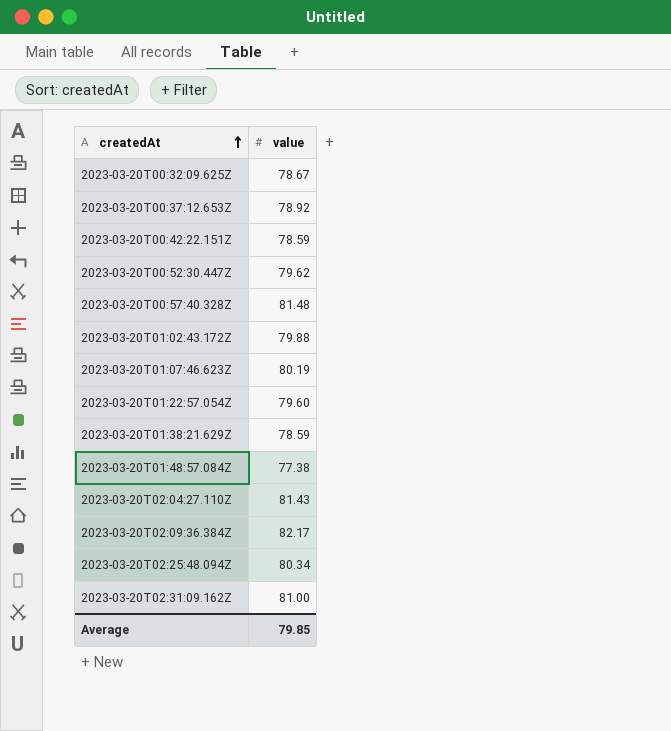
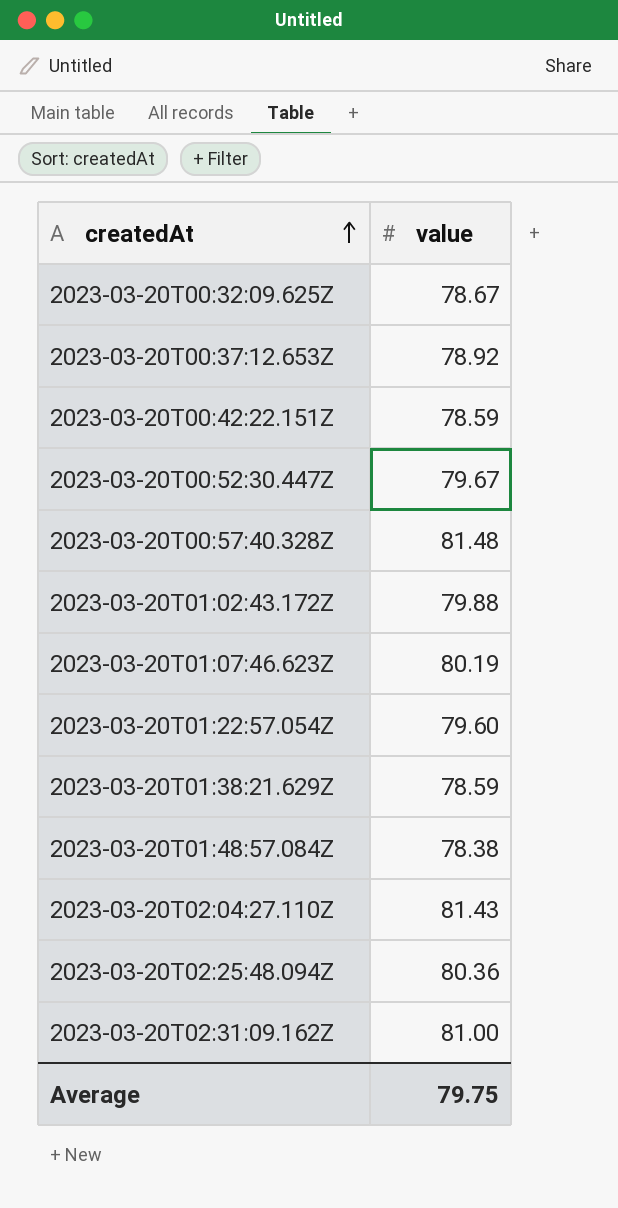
row 2023-03-20T02:09:36.384Z: 82.17 -> none
2023-03-20T00:52:30.447Z | value: 79.62 -> 79.67
2023-03-20T01:48:57.084Z | value: 77.38 -> 78.38
2023-03-20T02:25:48.094Z | value: 80.34 -> 80.36
Average | value: 79.85 -> 79.75

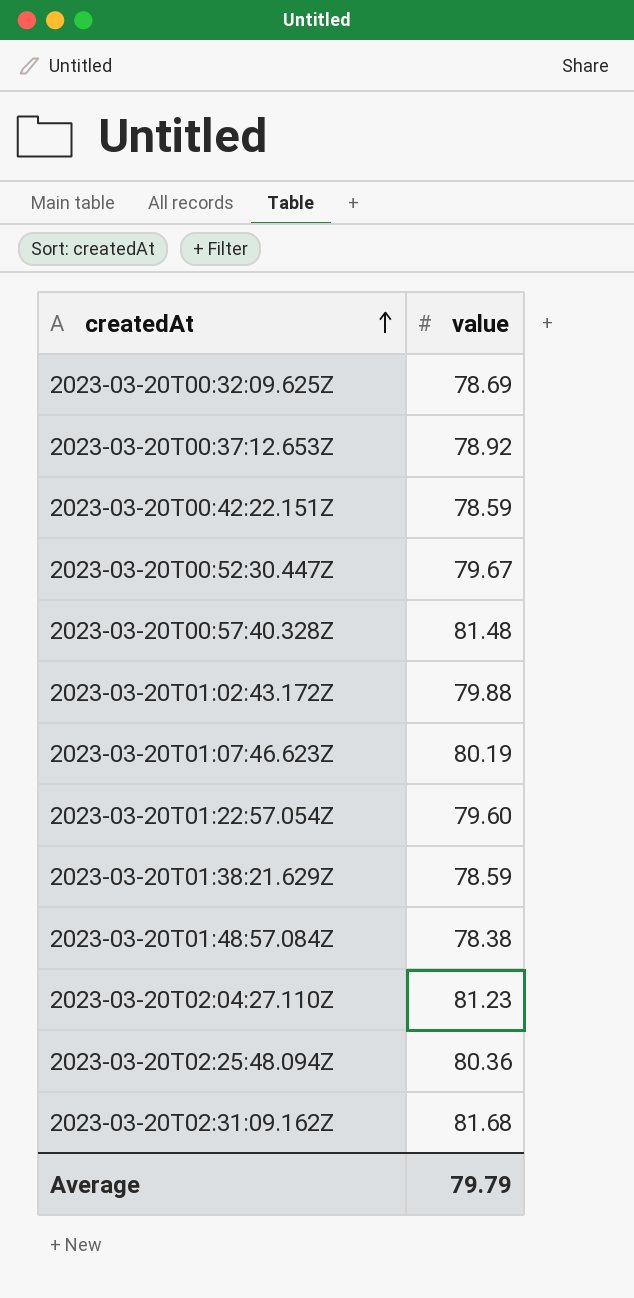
2023-03-20T00:32:09.625Z | value: 78.67 -> 78.69
2023-03-20T02:04:27.110Z | value: 81.43 -> 81.23
2023-03-20T02:31:09.162Z | value: 81.00 -> 81.68
Average | value: 79.75 -> 79.79

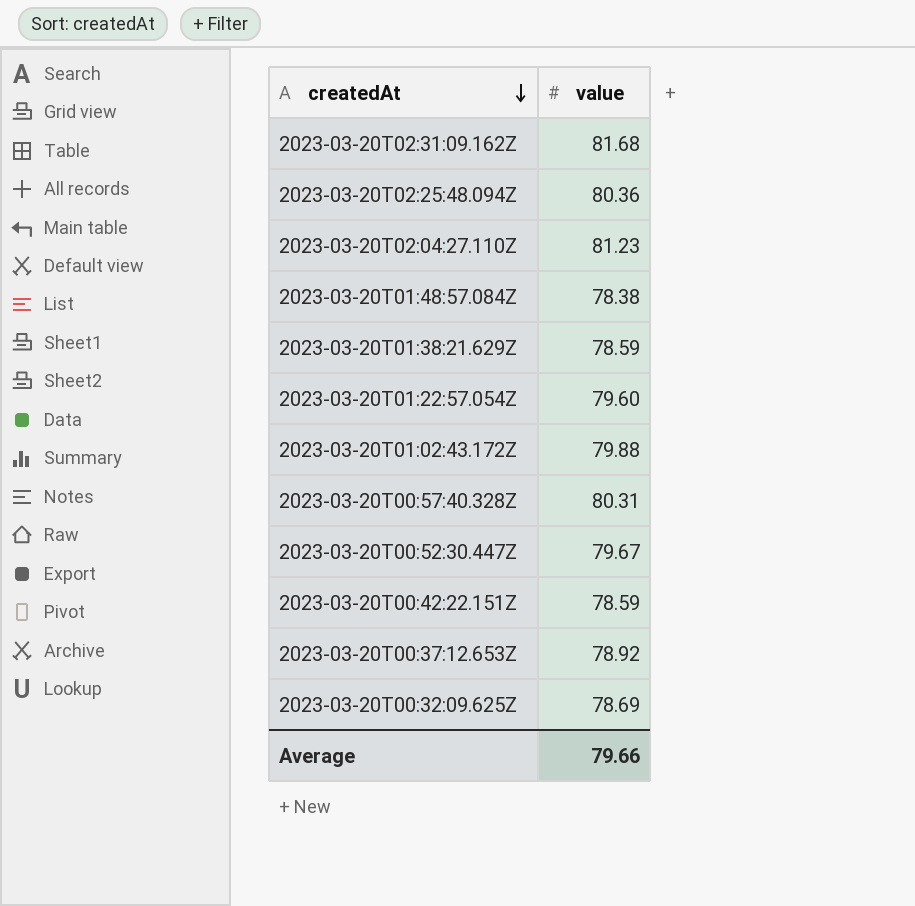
row order: createdAt ascending -> createdAt descending
row 2023-03-20T01:07:46.623Z: 80.19 -> none
2023-03-20T00:57:40.328Z | value: 81.48 -> 80.31
Average | value: 79.79 -> 79.66

